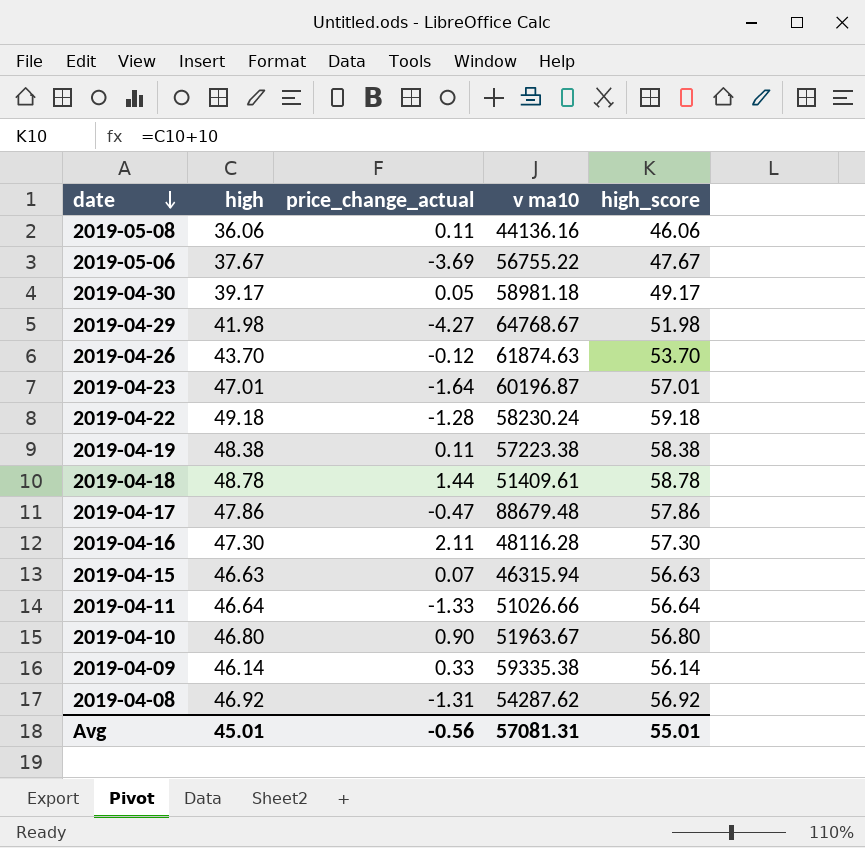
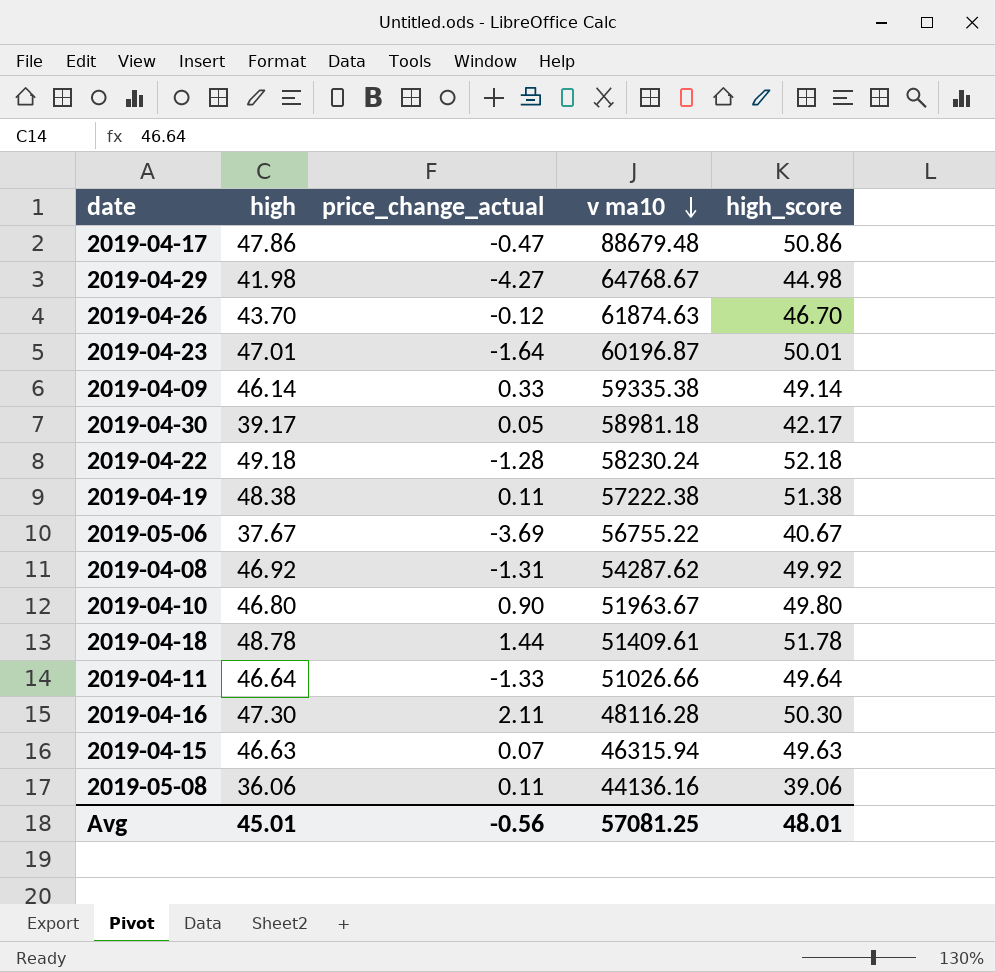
row order: date descending -> v ma10 descending
column high_score | formula: [high] + 10 -> [high] + 3
2019-04-19 | v ma10: 57223.38 -> 57222.38
Avg | v ma10: 57081.31 -> 57081.25
Avg | high_score: 55.01 -> 48.01

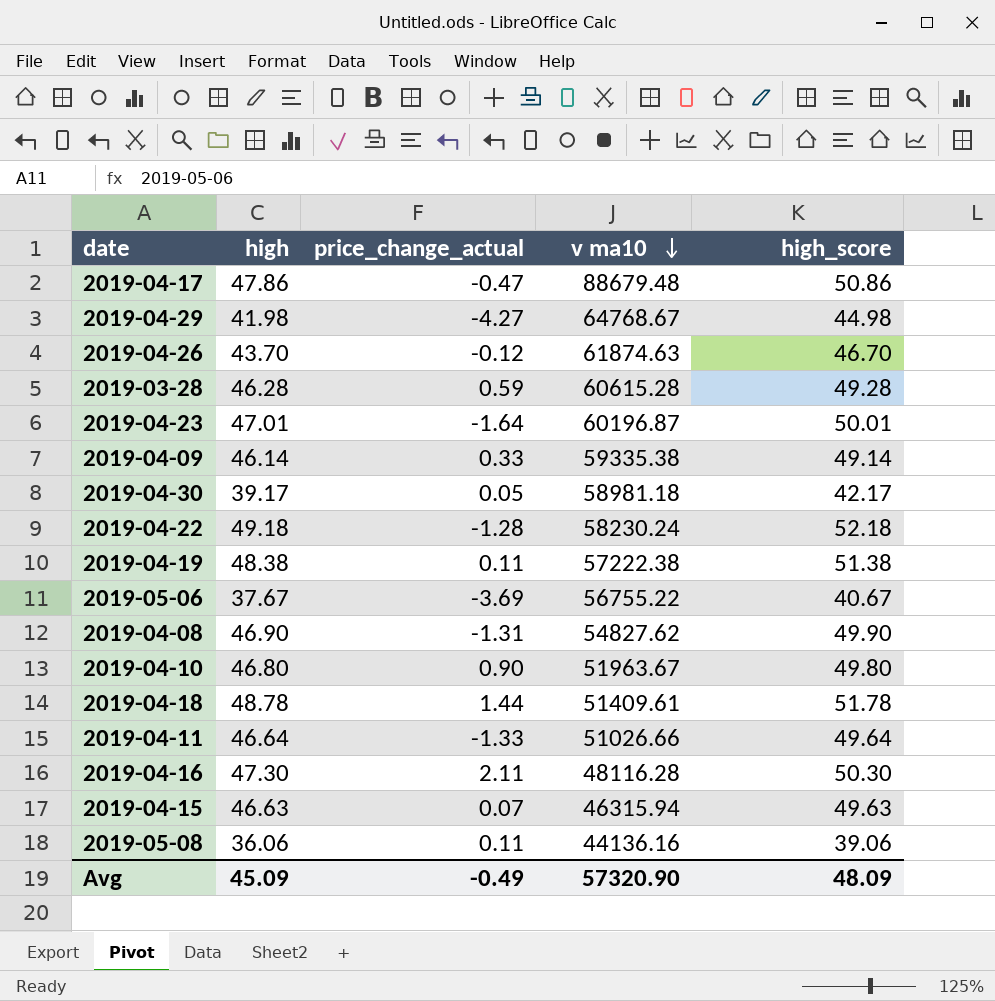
row 2019-03-28: none -> 46.28 | 0.59 | 60615.28 | 49.28
2019-04-08 | high: 46.92 -> 46.90
2019-04-08 | v ma10: 54287.62 -> 54827.62
2019-04-08 | high_score: 49.92 -> 49.90
Avg | high: 45.01 -> 45.09
Avg | price_change_actual: -0.56 -> -0.49
Avg | v ma10: 57081.25 -> 57320.90
Avg | high_score: 48.01 -> 48.09

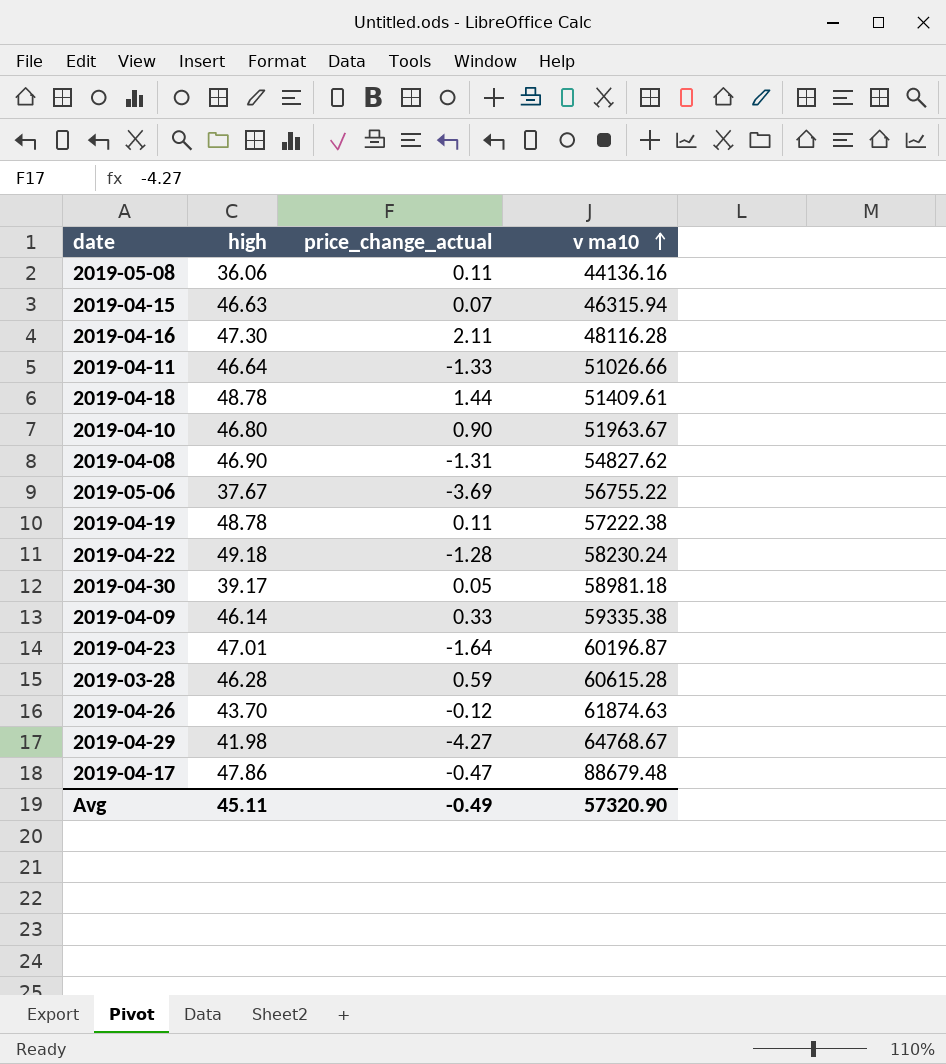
row order: v ma10 descending -> v ma10 ascending
column high_score | formula: [high] + 3 -> none
2019-04-19 | high: 48.38 -> 48.78
Avg | high: 45.09 -> 45.11

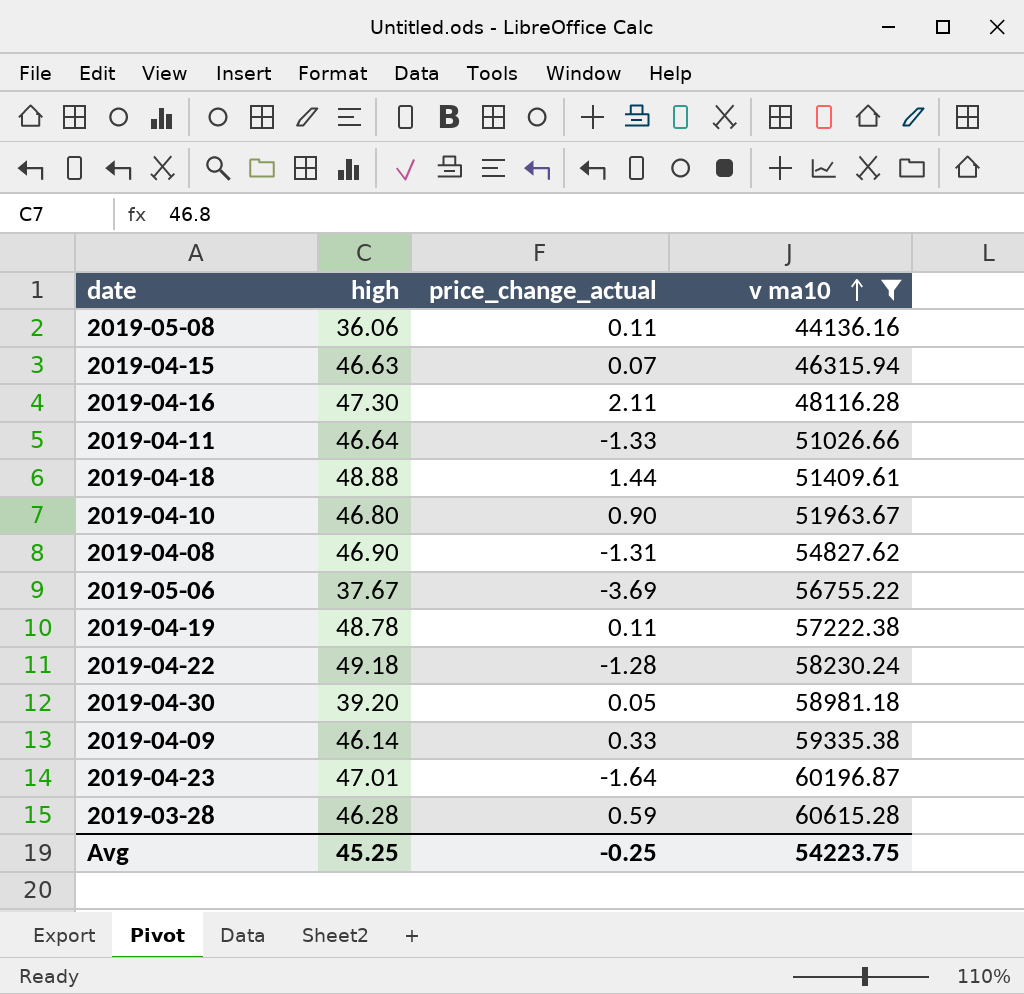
filter: none -> v ma10 <= 60615.28
2019-04-18 | high: 48.78 -> 48.88
2019-04-30 | high: 39.17 -> 39.20
Avg | high: 45.11 -> 45.25
Avg | price_change_actual: -0.49 -> -0.25
Avg | v ma10: 57320.90 -> 54223.75

